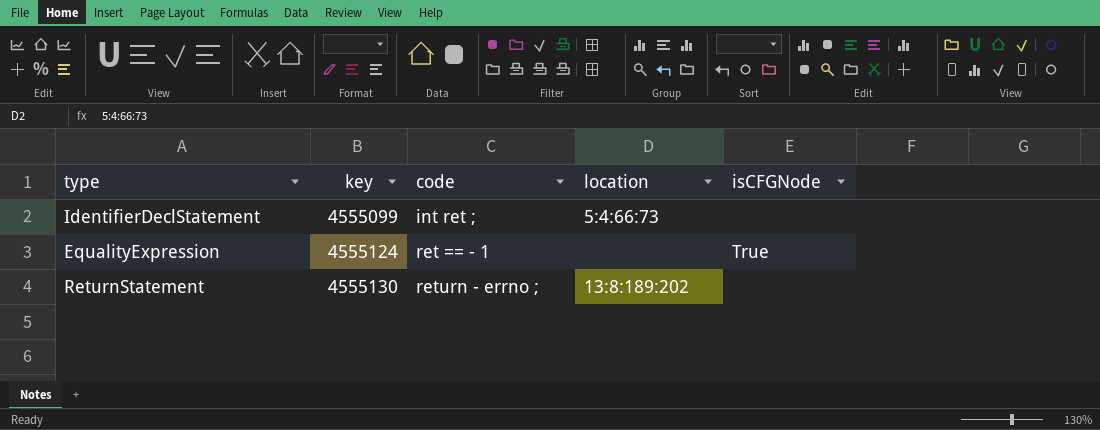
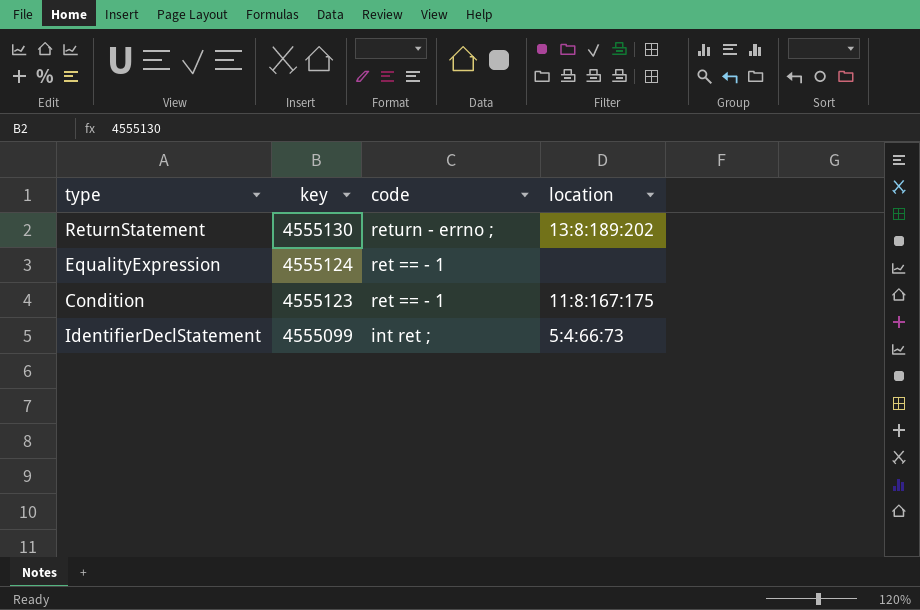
row order: key ascending -> key descending
column isCFGNode | position: 5 -> none
row Condition: none -> 4555123 | ret == - 1 | 11:8:167:175

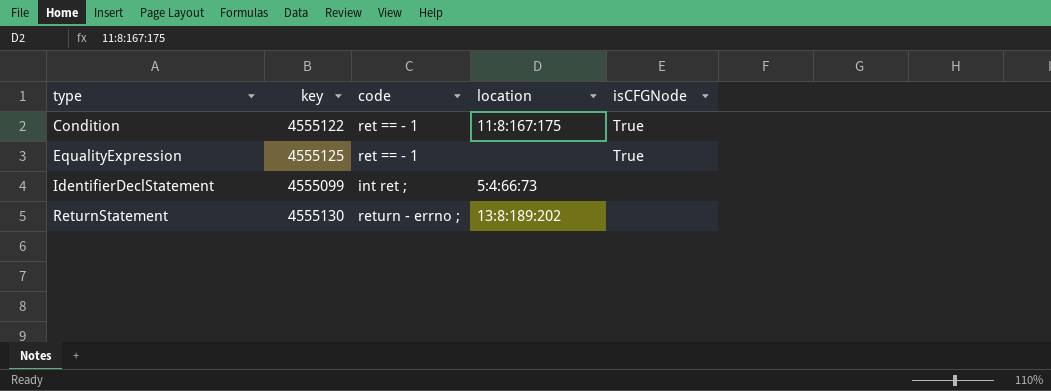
row order: key descending -> type ascending
column isCFGNode | position: none -> 5
Condition | key: 4555123 -> 4555122
EqualityExpression | key: 4555124 -> 4555125

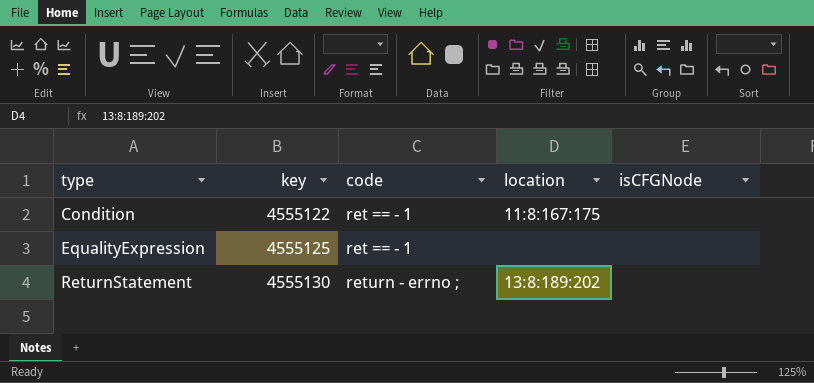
row IdentifierDeclStatement: 4555099 | int ret ; | 5:4:66:73 | none -> none
Condition | isCFGNode: True -> none
EqualityExpression | isCFGNode: True -> none

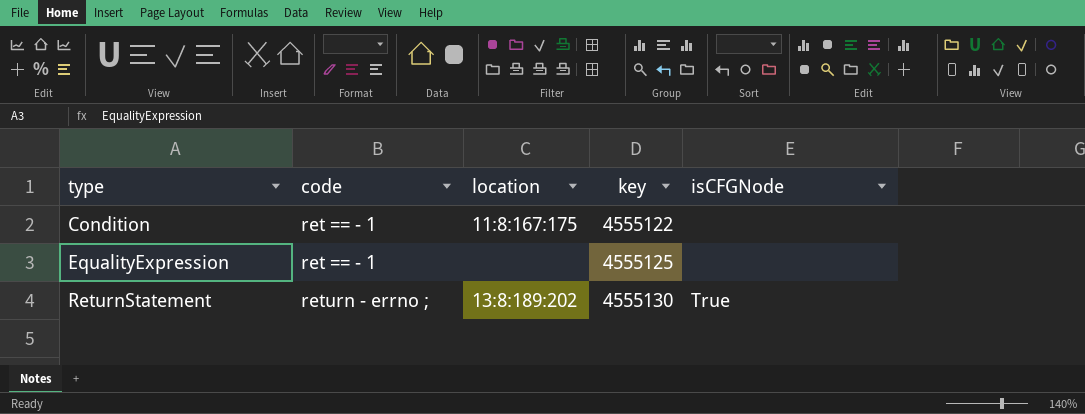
column key | position: 2 -> 4
ReturnStatement | isCFGNode: none -> True

